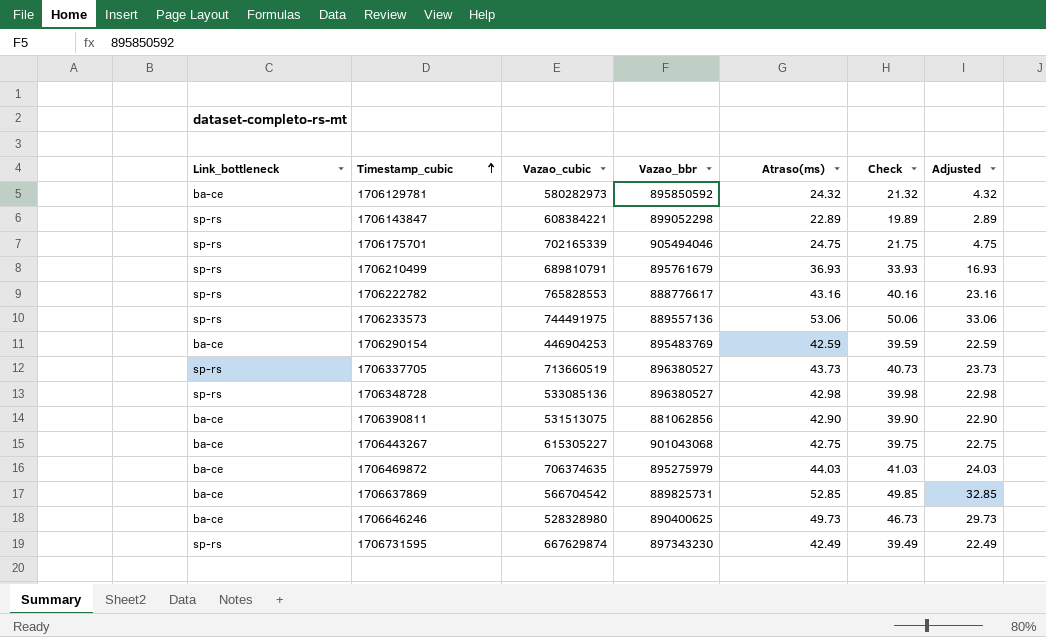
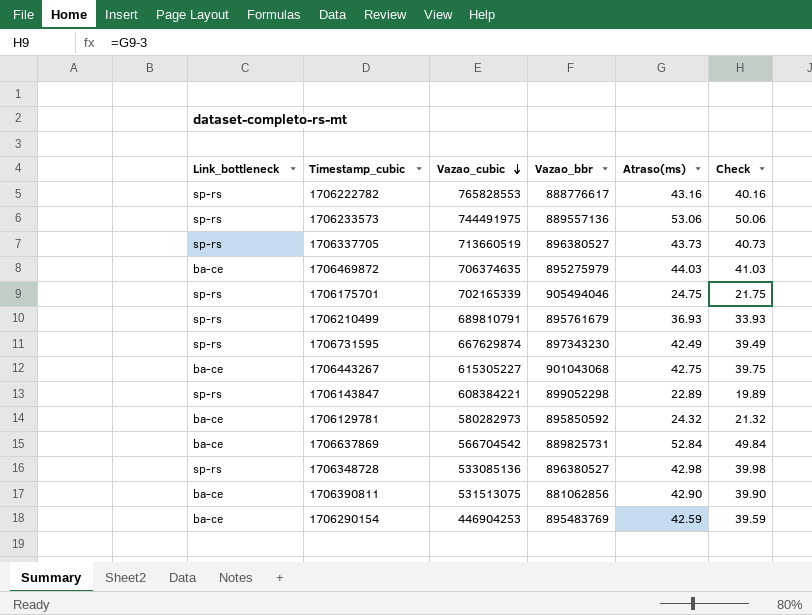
row order: Timestamp_cubic ascending -> Vazao_cubic descending
column Adjusted | formula: [Atraso(ms)] - 20 -> none
row 1706646246: ba-ce | 528328980 | 890400625 | 49.73 | 46.73 | 29.73 -> none
1706637869 | Atraso(ms): 52.85 -> 52.84
1706637869 | Check: 49.85 -> 49.84

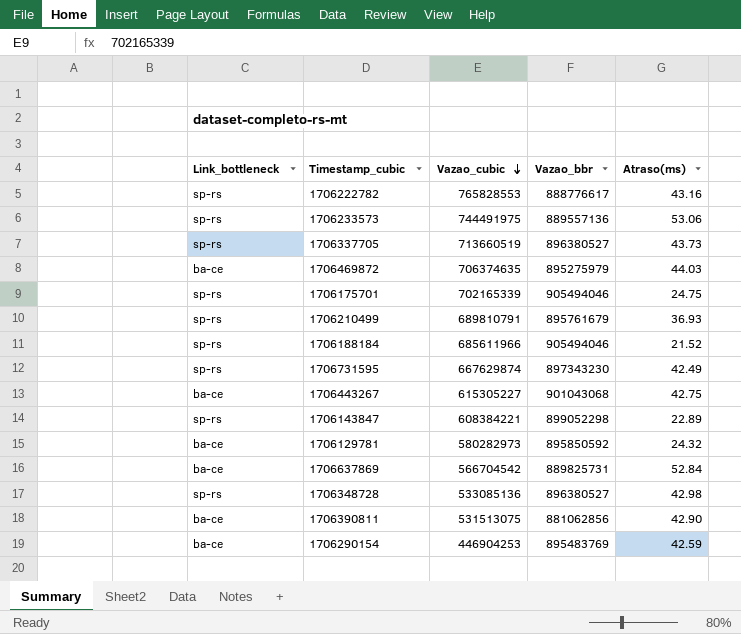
column Check | formula: [Atraso(ms)] - 3 -> none
row 1706188184: none -> sp-rs | 685611966 | 905494046 | 21.52

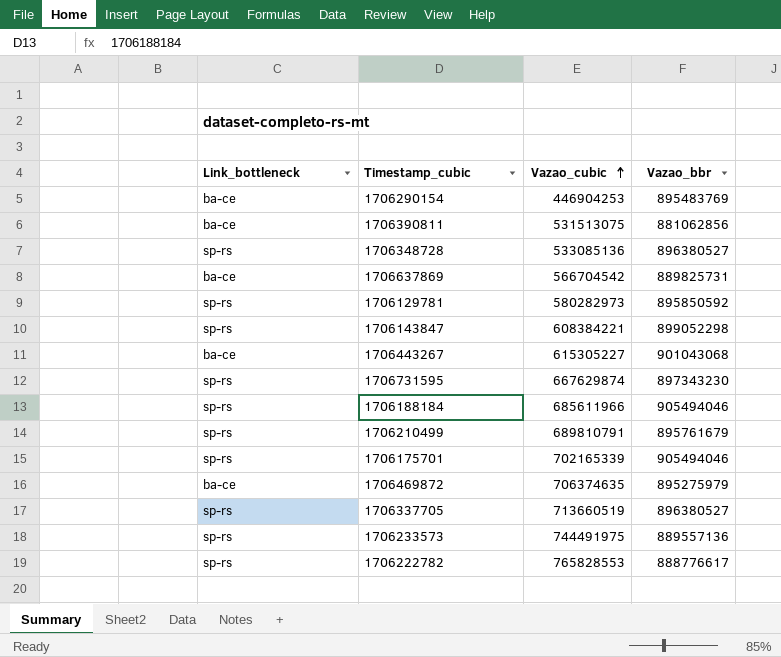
row order: Vazao_cubic descending -> Vazao_cubic ascending
column Atraso(ms) | position: 5 -> none
1706129781 | Link_bottleneck: ba-ce -> sp-rs

